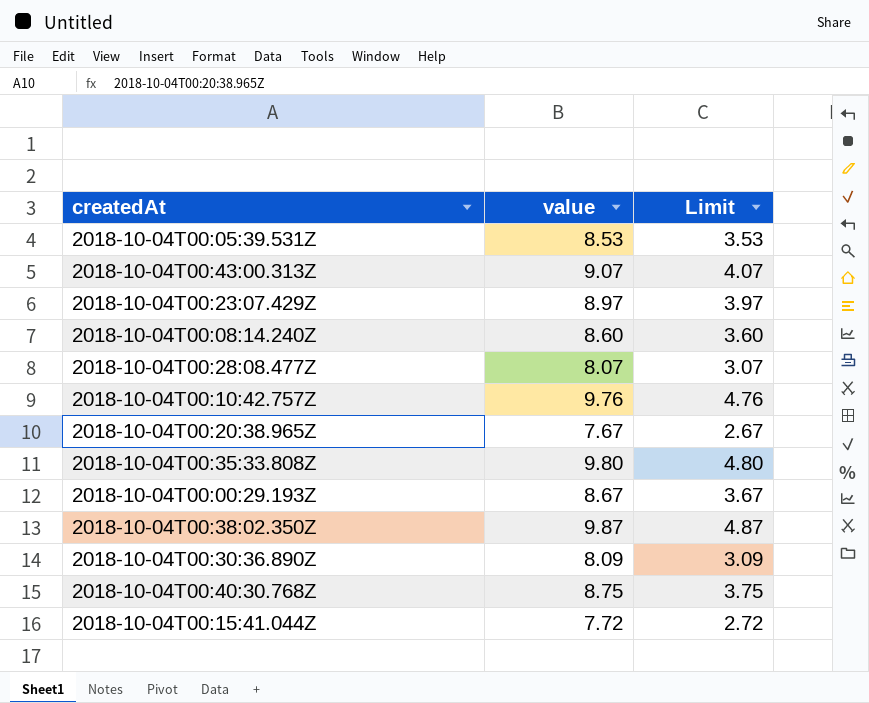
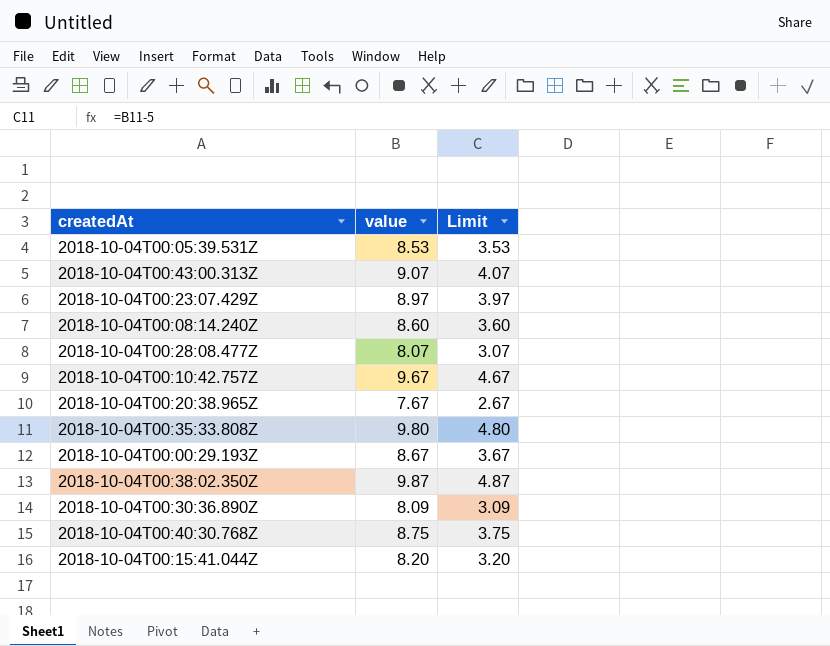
2018-10-04T00:10:42.757Z | value: 9.76 -> 9.67
2018-10-04T00:10:42.757Z | Limit: 4.76 -> 4.67
2018-10-04T00:15:41.044Z | value: 7.72 -> 8.20
2018-10-04T00:15:41.044Z | Limit: 2.72 -> 3.20

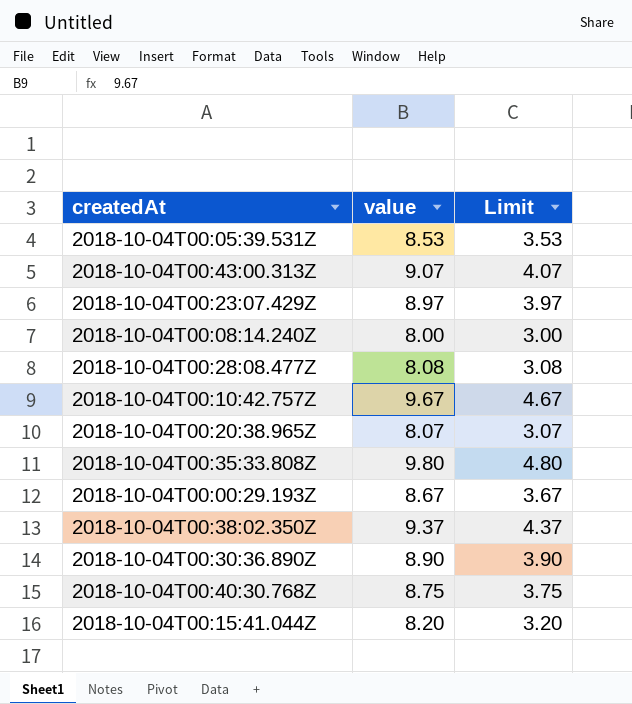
2018-10-04T00:08:14.240Z | value: 8.60 -> 8.00
2018-10-04T00:08:14.240Z | Limit: 3.60 -> 3.00
2018-10-04T00:28:08.477Z | value: 8.07 -> 8.08
2018-10-04T00:28:08.477Z | Limit: 3.07 -> 3.08
2018-10-04T00:20:38.965Z | value: 7.67 -> 8.07
2018-10-04T00:20:38.965Z | Limit: 2.67 -> 3.07
2018-10-04T00:38:02.350Z | value: 9.87 -> 9.37
2018-10-04T00:38:02.350Z | Limit: 4.87 -> 4.37
2018-10-04T00:30:36.890Z | value: 8.09 -> 8.90
2018-10-04T00:30:36.890Z | Limit: 3.09 -> 3.90

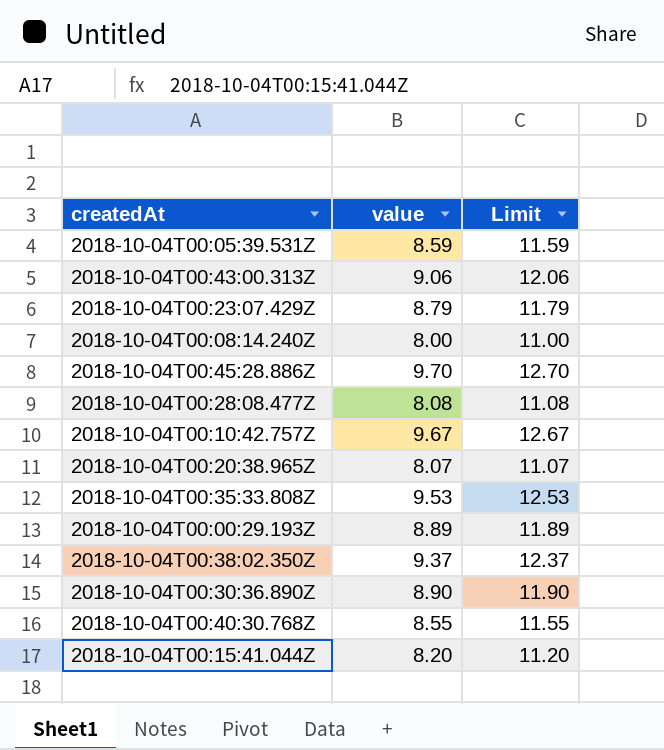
column Limit | formula: [value] - 5 -> [value] + 3
2018-10-04T00:05:39.531Z | value: 8.53 -> 8.59
2018-10-04T00:43:00.313Z | value: 9.07 -> 9.06
2018-10-04T00:23:07.429Z | value: 8.97 -> 8.79
row 2018-10-04T00:45:28.886Z: none -> 9.70 | 12.70
2018-10-04T00:35:33.808Z | value: 9.80 -> 9.53
2018-10-04T00:00:29.193Z | value: 8.67 -> 8.89
2018-10-04T00:40:30.768Z | value: 8.75 -> 8.55

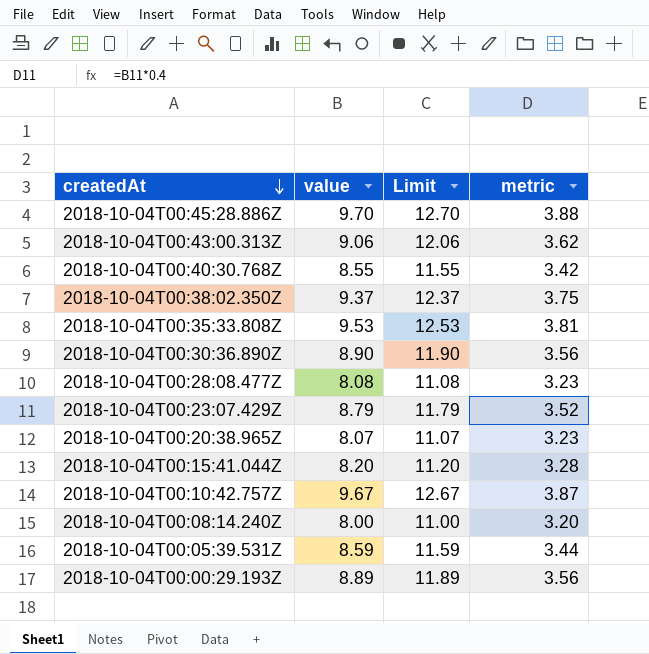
row order: none -> createdAt descending
column metric | formula: none -> [value] * 0.4

